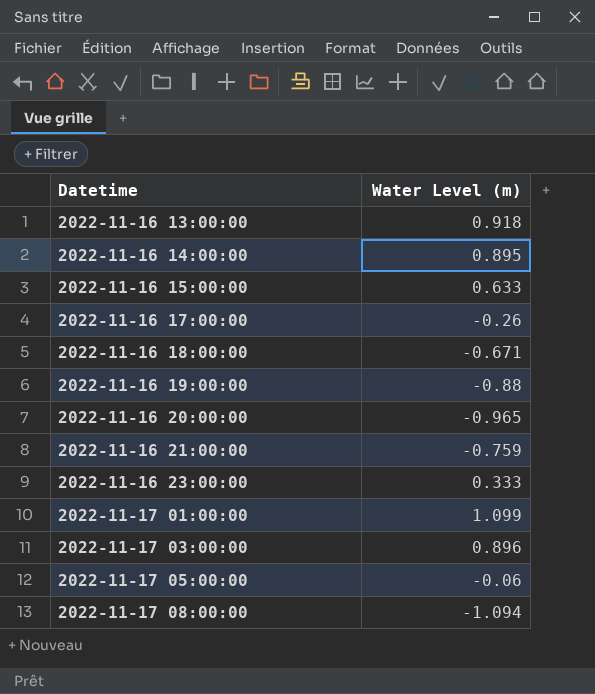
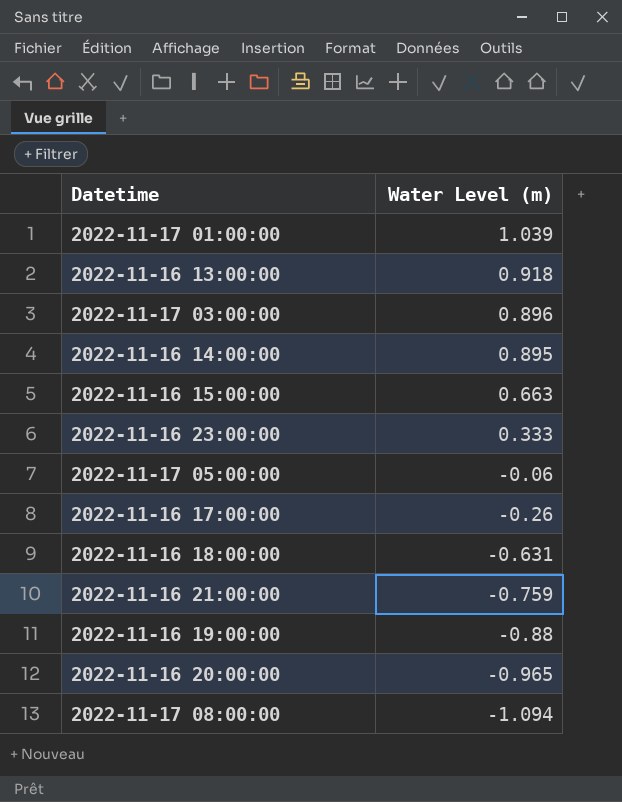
row order: Datetime ascending -> Water Level (m) descending
2022-11-17 01:00:00 | Water Level (m): 1.099 -> 1.039
2022-11-16 15:00:00 | Water Level (m): 0.633 -> 0.663
2022-11-16 18:00:00 | Water Level (m): -0.671 -> -0.631

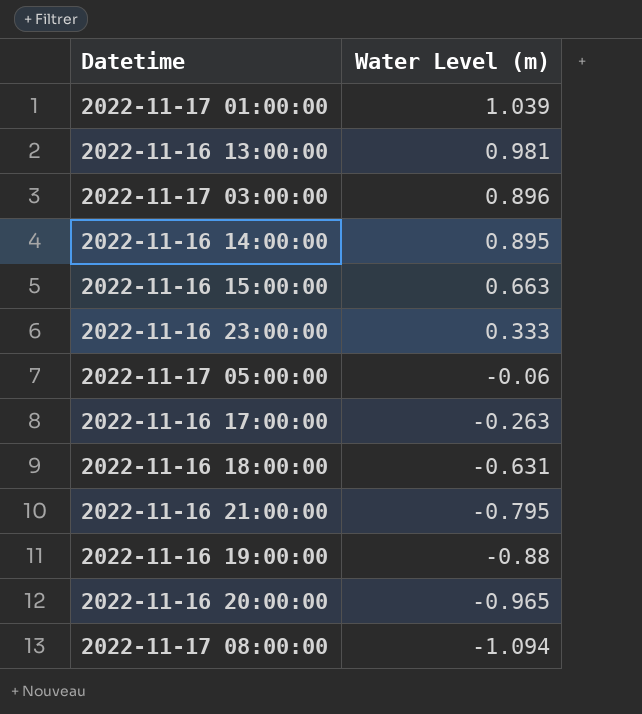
2022-11-16 13:00:00 | Water Level (m): 0.918 -> 0.981
2022-11-16 17:00:00 | Water Level (m): -0.26 -> -0.263
2022-11-16 21:00:00 | Water Level (m): -0.759 -> -0.795

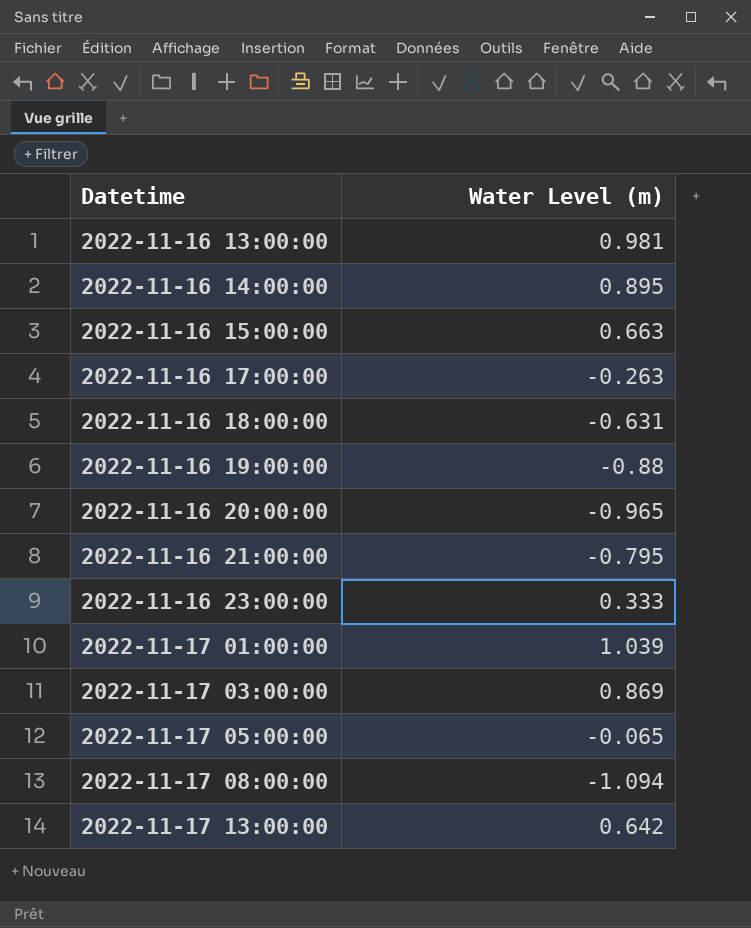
row order: Water Level (m) descending -> Datetime ascending
2022-11-17 03:00:00 | Water Level (m): 0.896 -> 0.869
2022-11-17 05:00:00 | Water Level (m): -0.06 -> -0.065
row 2022-11-17 13:00:00: none -> 0.642

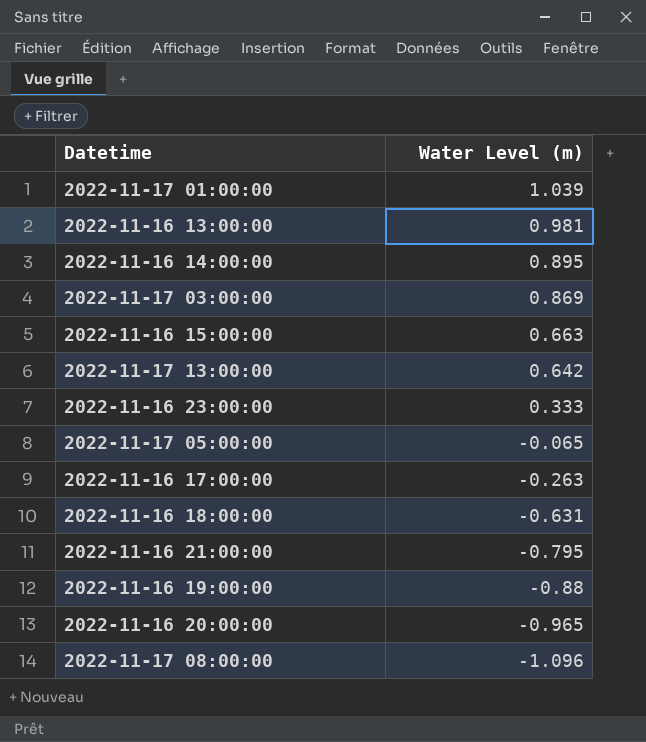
row order: Datetime ascending -> Water Level (m) descending
2022-11-17 08:00:00 | Water Level (m): -1.094 -> -1.096

